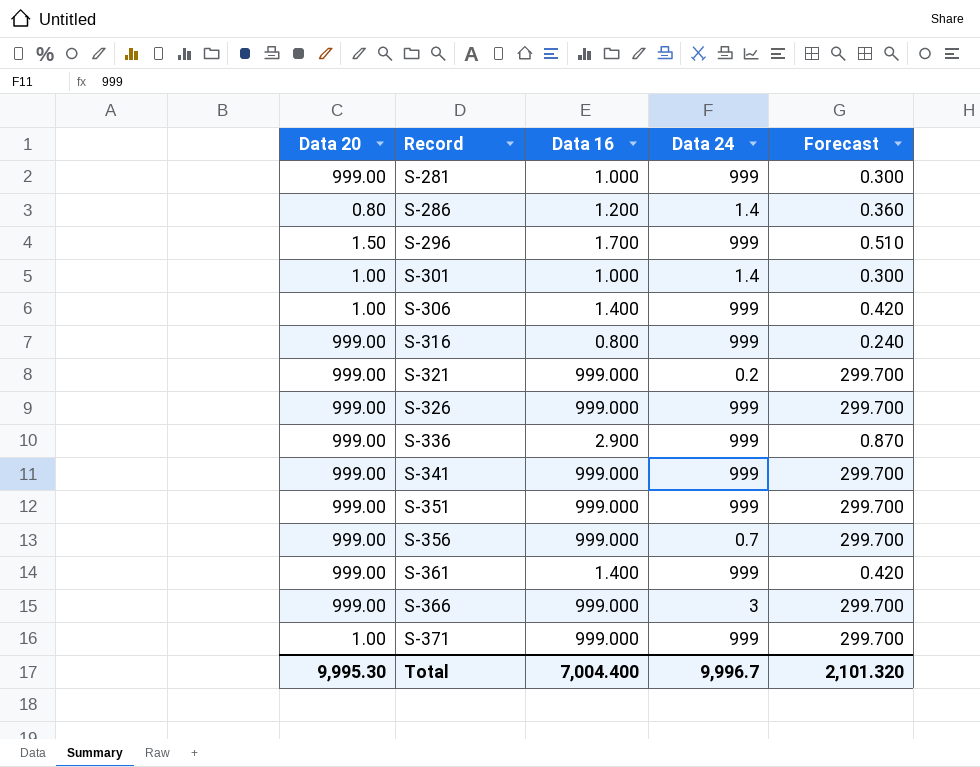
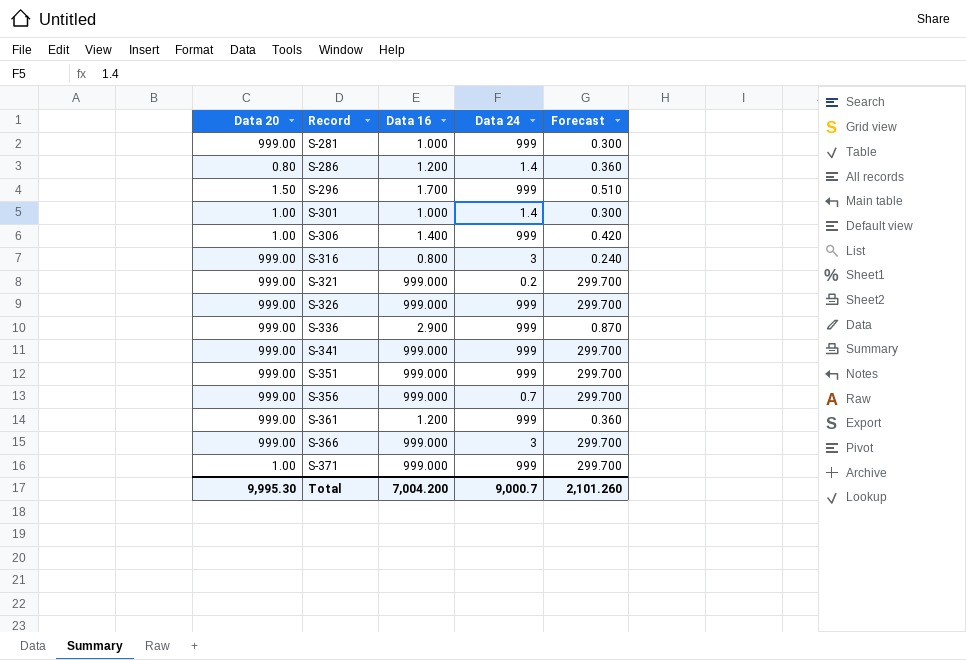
S-316 | Data 24: 999 -> 3
S-361 | Data 16: 1.400 -> 1.200
S-361 | Forecast: 0.420 -> 0.360
Total | Data 16: 7,004.400 -> 7,004.200
Total | Data 24: 9,996.7 -> 9,000.7
Total | Forecast: 2,101.320 -> 2,101.260

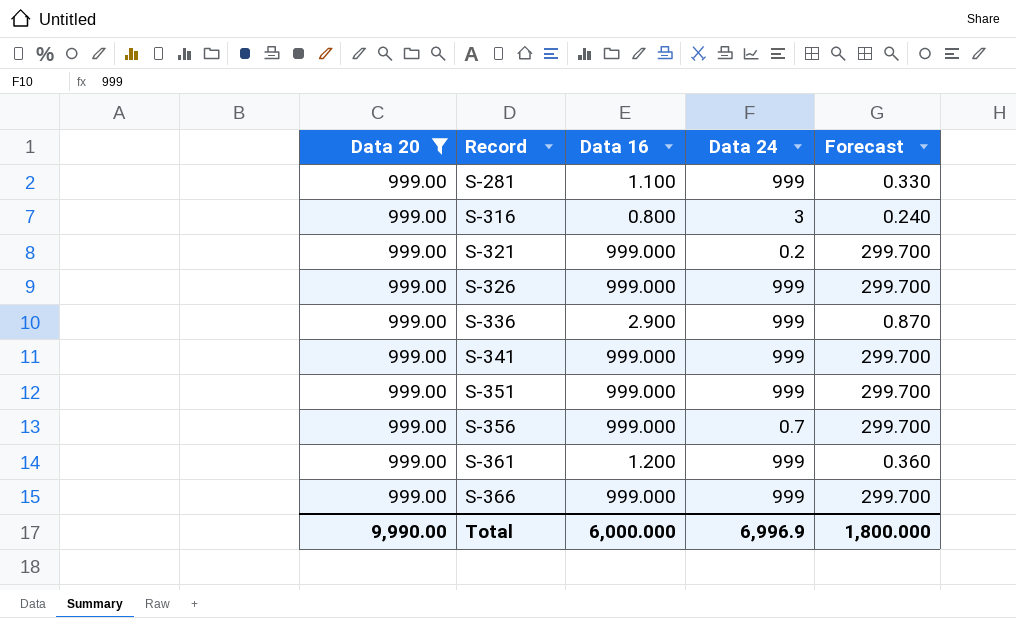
filter: none -> Data 20 = 999.00
S-281 | Data 16: 1.000 -> 1.100
S-281 | Forecast: 0.300 -> 0.330
S-366 | Data 24: 3 -> 999
Total | Data 20: 9,995.30 -> 9,990.00
Total | Data 16: 7,004.200 -> 6,000.000
Total | Data 24: 9,000.7 -> 6,996.9
Total | Forecast: 2,101.260 -> 1,800.000

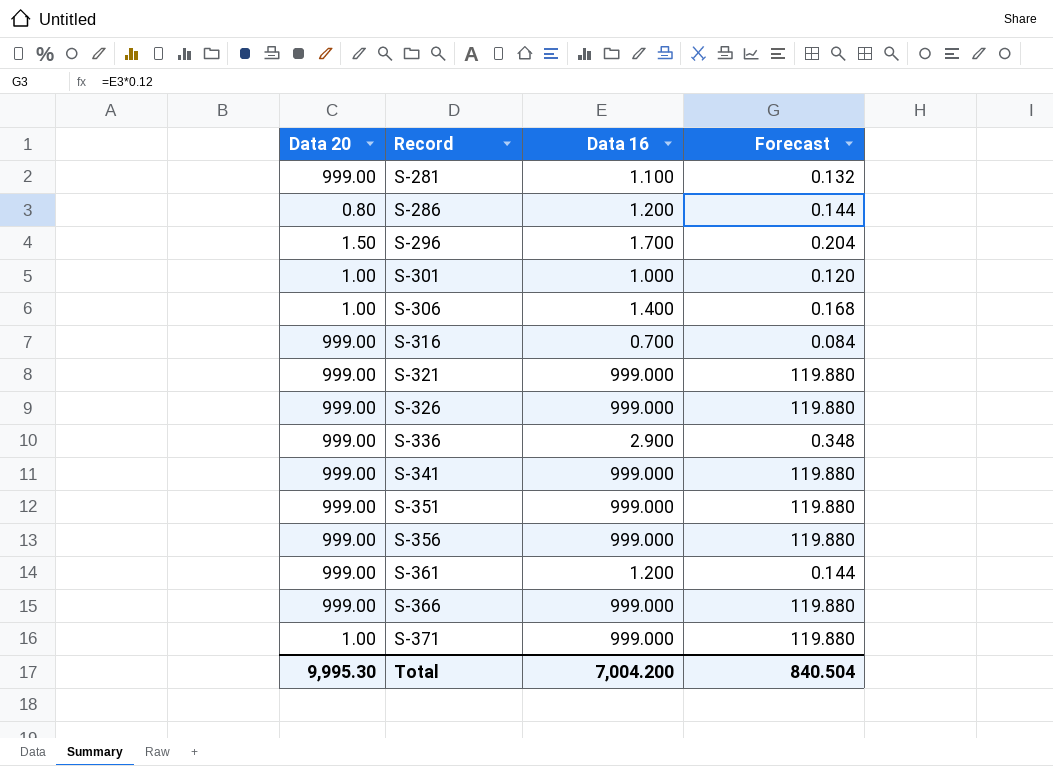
filter: Data 20 = 999.00 -> none
column Data 24 | position: 4 -> none
column Forecast | formula: [Data 16] * 0.3 -> [Data 16] * 0.12
S-316 | Data 16: 0.800 -> 0.700
Total | Data 20: 9,990.00 -> 9,995.30
Total | Data 16: 6,000.000 -> 7,004.200
Total | Forecast: 1,800.000 -> 840.504

